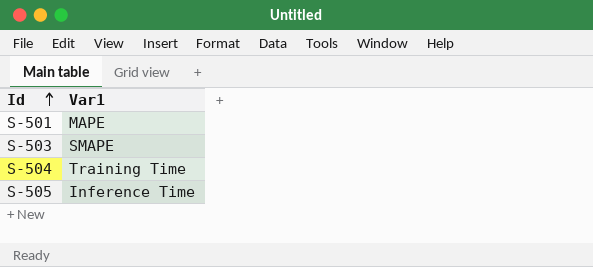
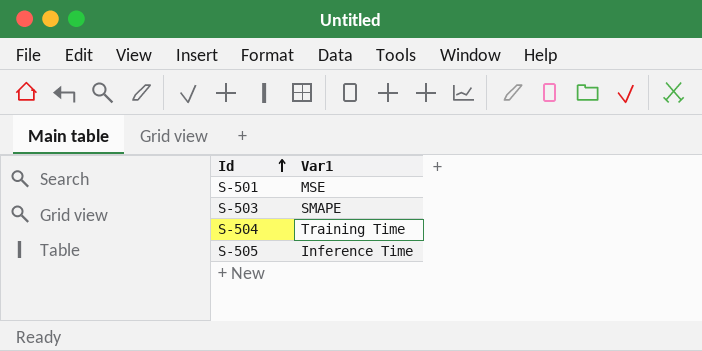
S-501 | Var1: MAPE -> MSE

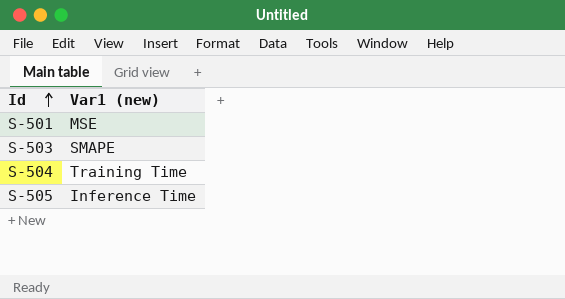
column name: Var1 -> Var1 (new)

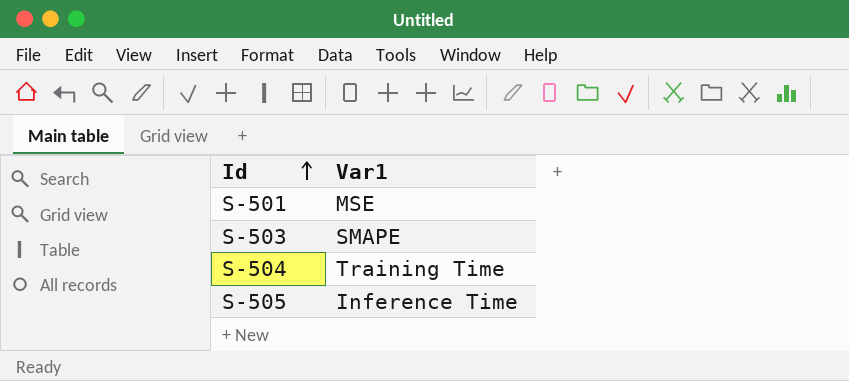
column name: Var1 (new) -> Var1

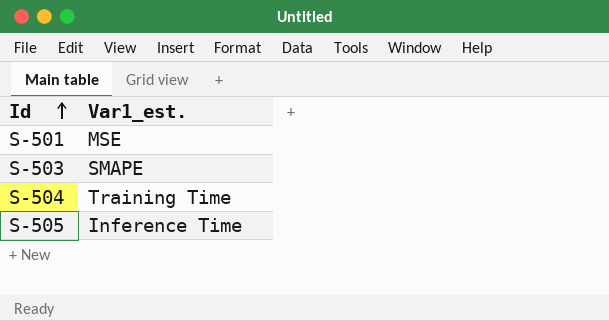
column name: Var1 -> Var1_est.

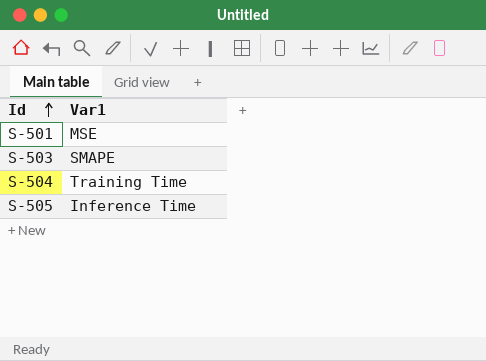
column name: Var1_est. -> Var1

